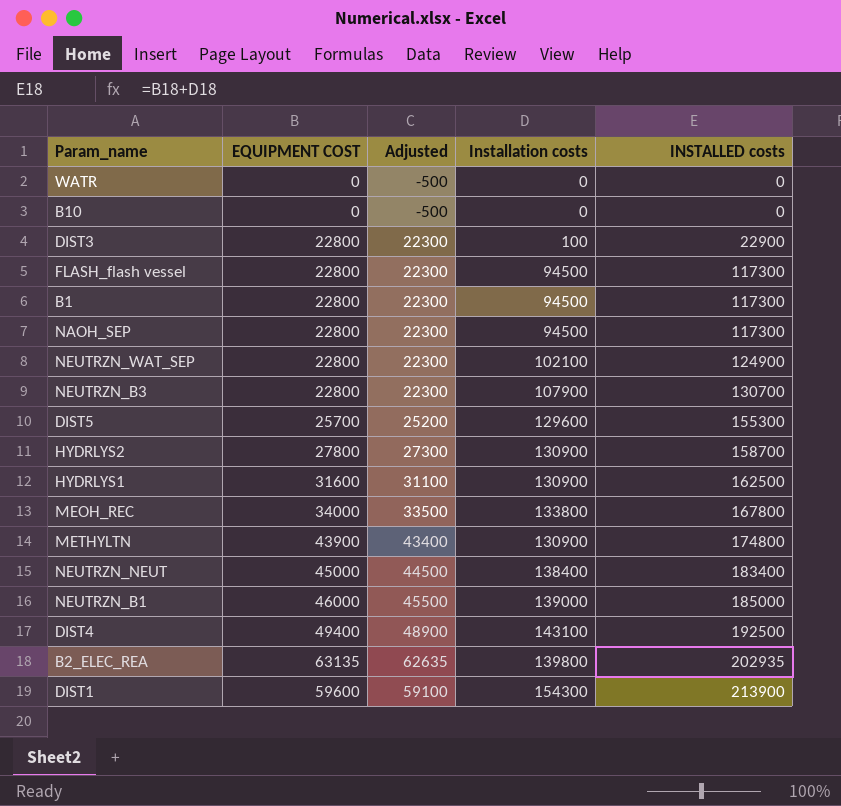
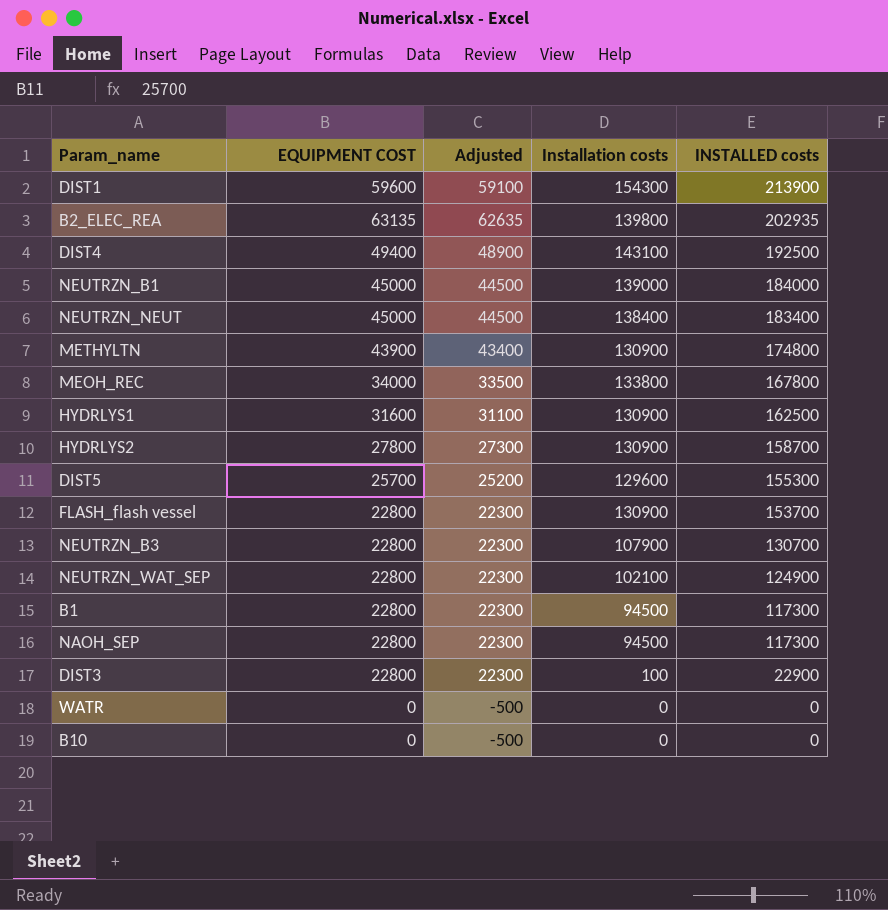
row order: INSTALLED costs ascending -> INSTALLED costs descending
NEUTRZN_B1 | EQUIPMENT COST: 46000 -> 45000
NEUTRZN_B1 | Adjusted: 45500 -> 44500
NEUTRZN_B1 | INSTALLED costs: 185000 -> 184000
FLASH_flash vessel | Installation costs: 94500 -> 130900
FLASH_flash vessel | INSTALLED costs: 117300 -> 153700

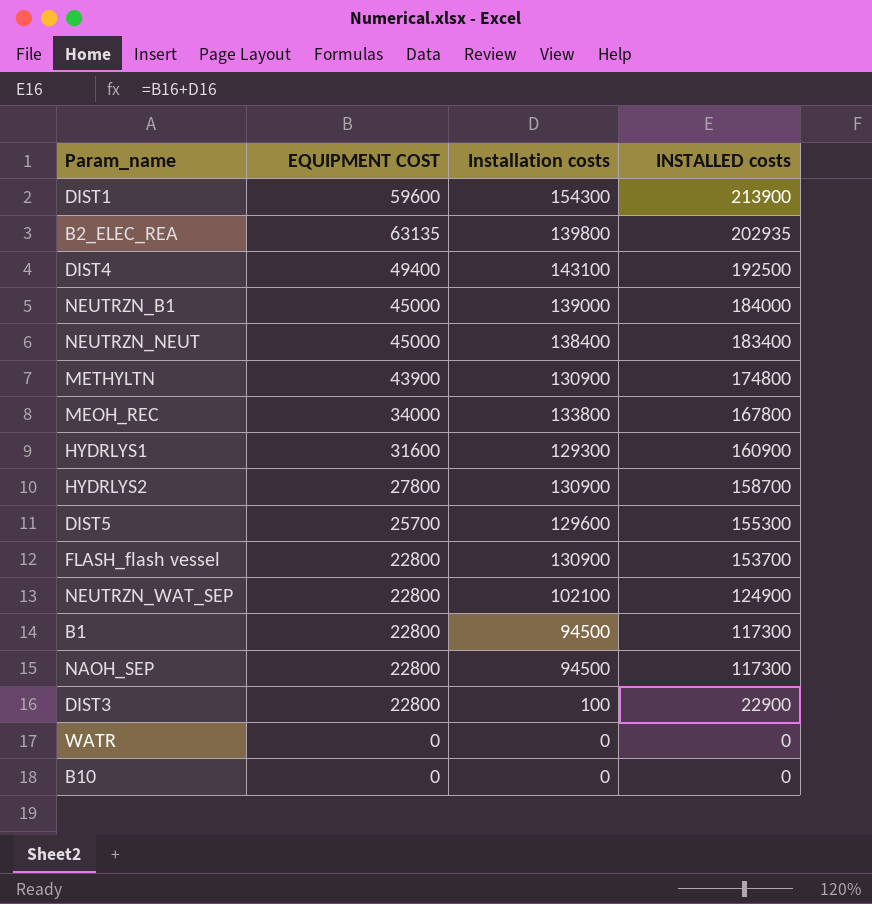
column Adjusted | formula: [EQUIPMENT COST] - 500 -> none
row NEUTRZN_B3: 22800 | 22300 | 107900 | 130700 -> none
HYDRLYS1 | Installation costs: 130900 -> 129300
HYDRLYS1 | INSTALLED costs: 162500 -> 160900

